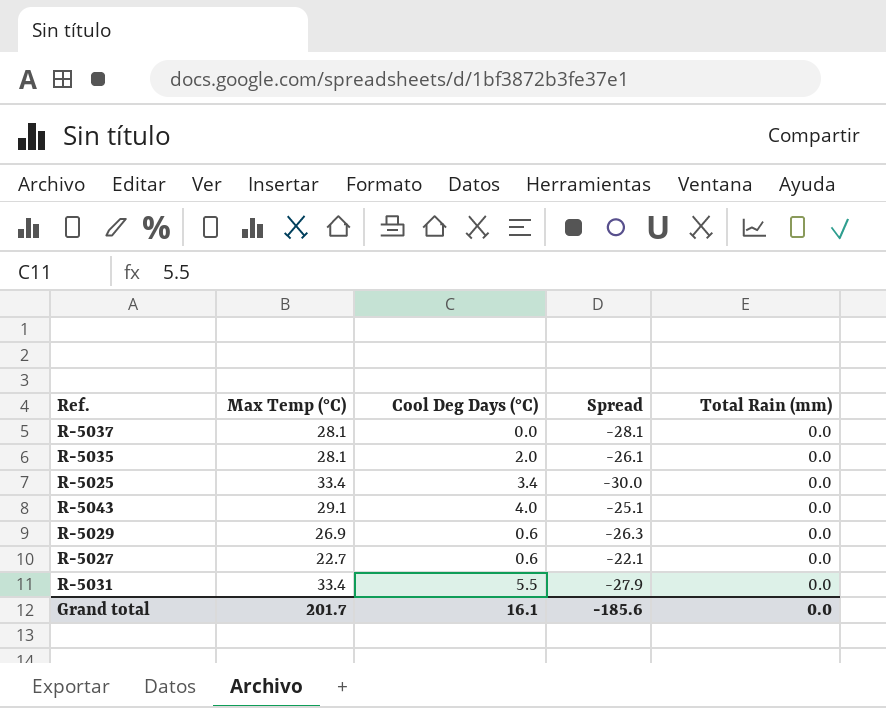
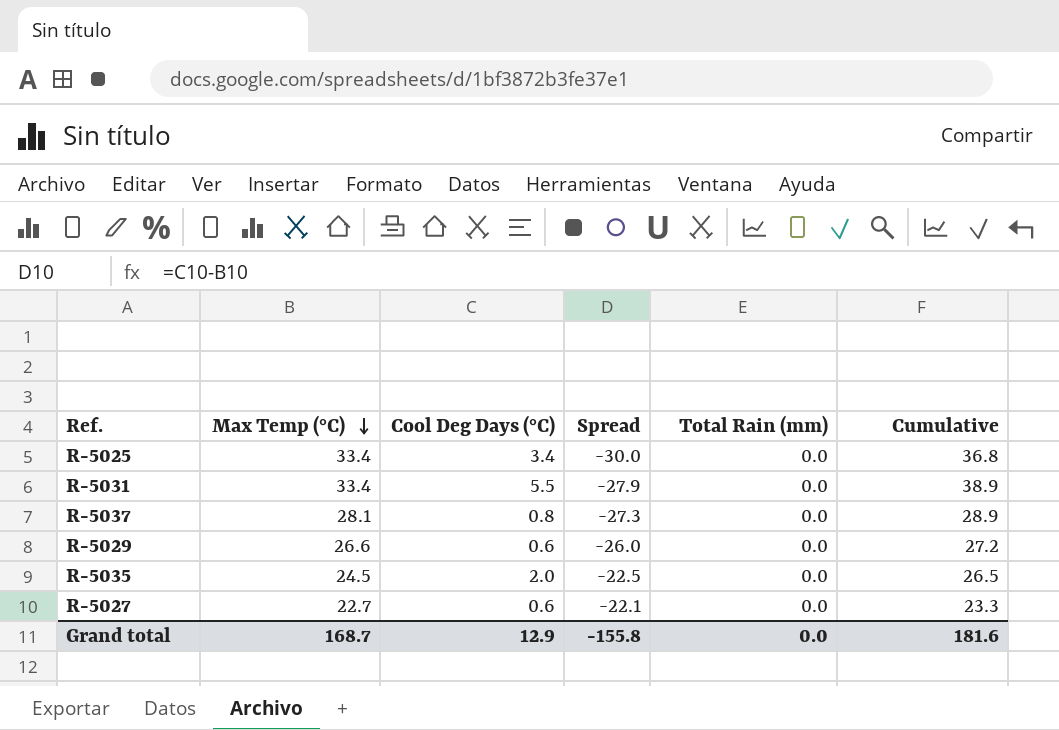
row order: none -> Max Temp (°C) descending
column Cumulative | formula: none -> [Max Temp (°C)] + [Cool Deg Days (°C)]
row R-5043: 29.1 | 4.0 | -25.1 | 0.0 -> none
R-5037 | Cool Deg Days (°C): 0.0 -> 0.8
R-5037 | Spread: -28.1 -> -27.3
R-5029 | Max Temp (°C): 26.9 -> 26.6
R-5029 | Spread: -26.3 -> -26.0
R-5035 | Max Temp (°C): 28.1 -> 24.5
R-5035 | Spread: -26.1 -> -22.5
Grand total | Max Temp (°C): 201.7 -> 168.7
Grand total | Cool Deg Days (°C): 16.1 -> 12.9
Grand total | Spread: -185.6 -> -155.8

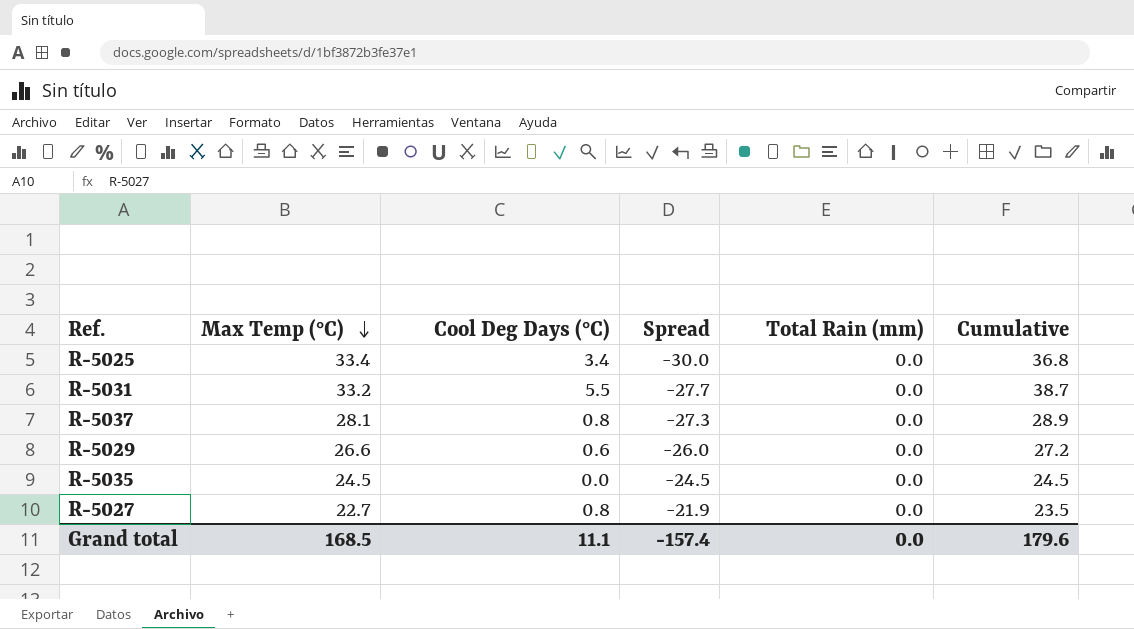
R-5031 | Max Temp (°C): 33.4 -> 33.2
R-5031 | Spread: -27.9 -> -27.7
R-5031 | Cumulative: 38.9 -> 38.7
R-5035 | Cool Deg Days (°C): 2.0 -> 0.0
R-5035 | Spread: -22.5 -> -24.5
R-5035 | Cumulative: 26.5 -> 24.5
R-5027 | Cool Deg Days (°C): 0.6 -> 0.8
R-5027 | Spread: -22.1 -> -21.9
R-5027 | Cumulative: 23.3 -> 23.5
Grand total | Max Temp (°C): 168.7 -> 168.5
Grand total | Cool Deg Days (°C): 12.9 -> 11.1
Grand total | Spread: -155.8 -> -157.4
Grand total | Cumulative: 181.6 -> 179.6

